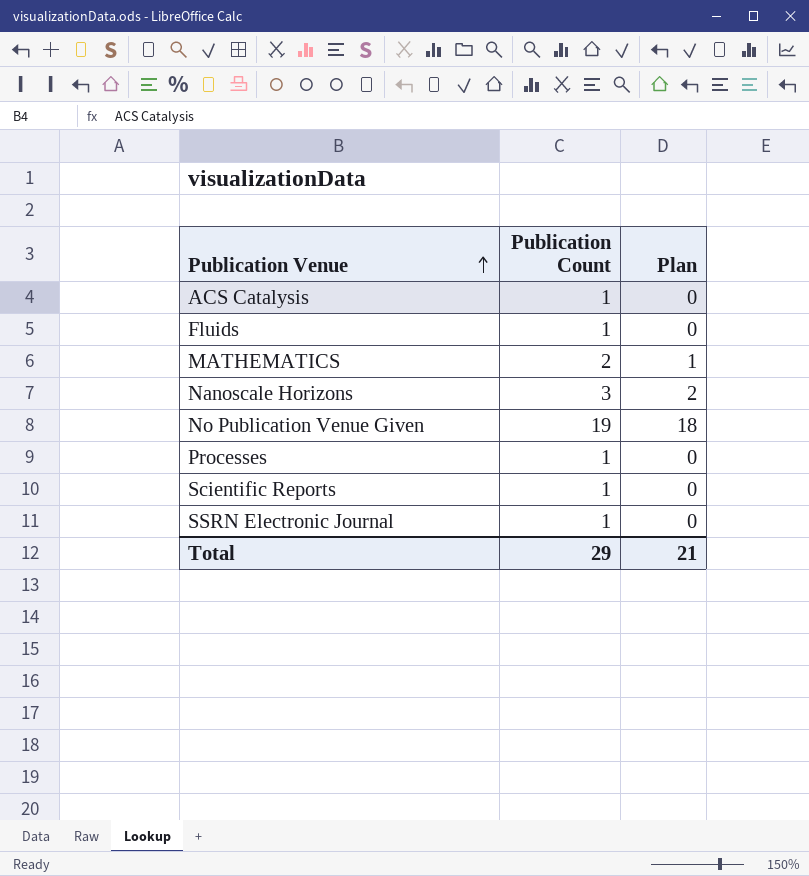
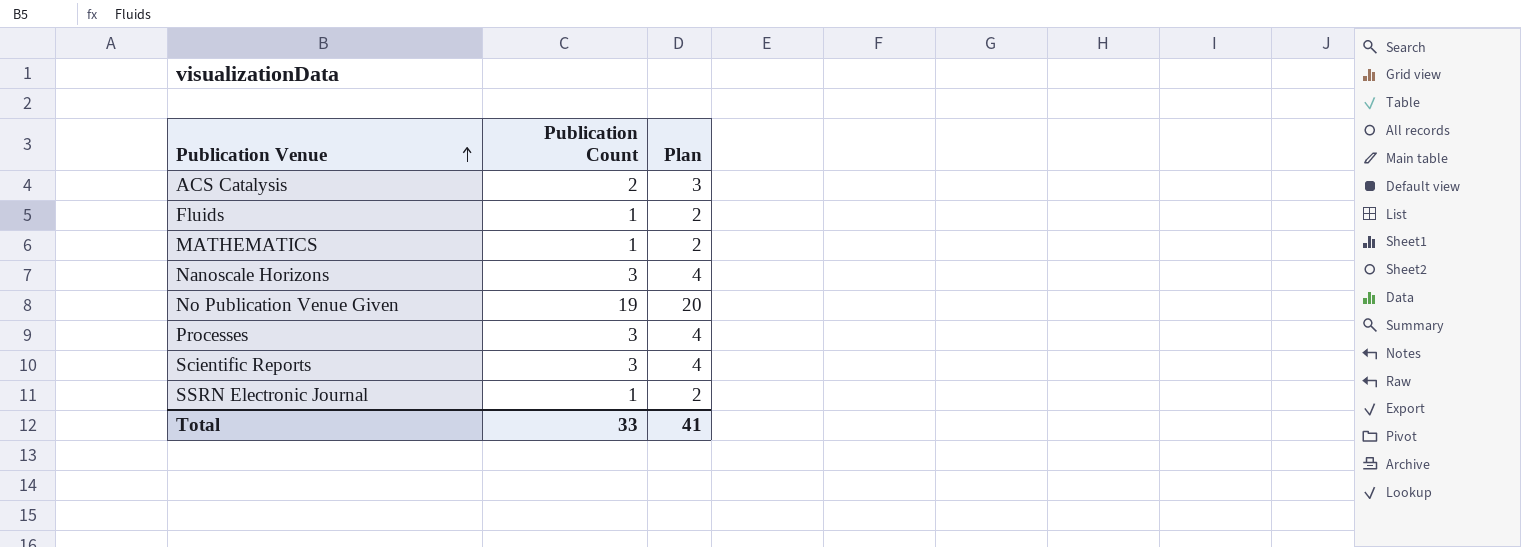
column Plan | formula: [Publication Count] - 1 -> [Publication Count] + 1
ACS Catalysis | Publication Count: 1 -> 2
MATHEMATICS | Publication Count: 2 -> 1
Processes | Publication Count: 1 -> 3
Scientific Reports | Publication Count: 1 -> 3
Total | Publication Count: 29 -> 33
Total | Plan: 21 -> 41

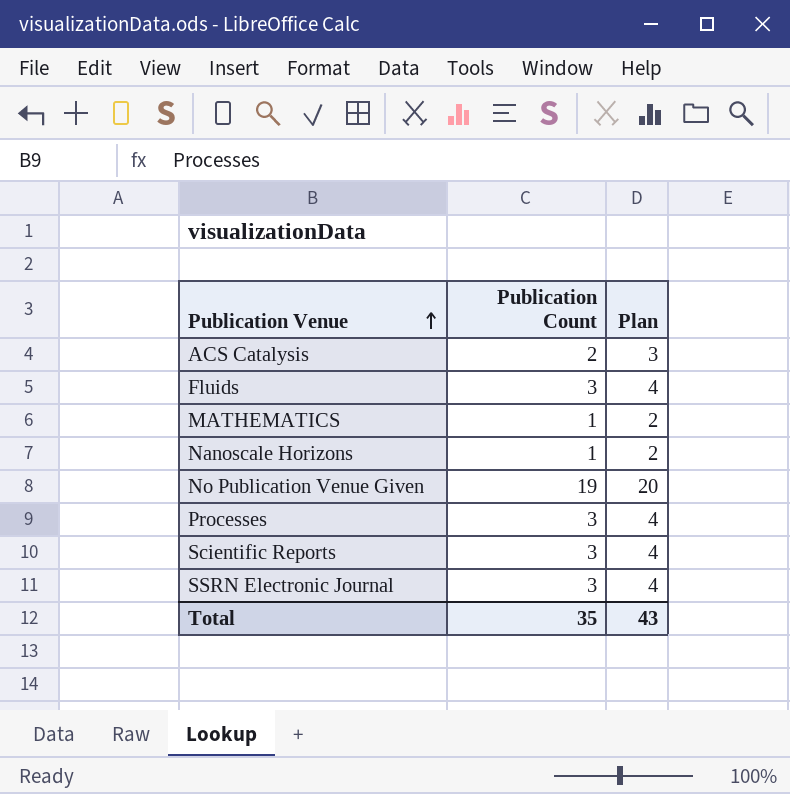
Fluids | Publication Count: 1 -> 3
Fluids | Plan: 2 -> 4
Nanoscale Horizons | Publication Count: 3 -> 1
Nanoscale Horizons | Plan: 4 -> 2
SSRN Electronic Journal | Publication Count: 1 -> 3
SSRN Electronic Journal | Plan: 2 -> 4
Total | Publication Count: 33 -> 35
Total | Plan: 41 -> 43

